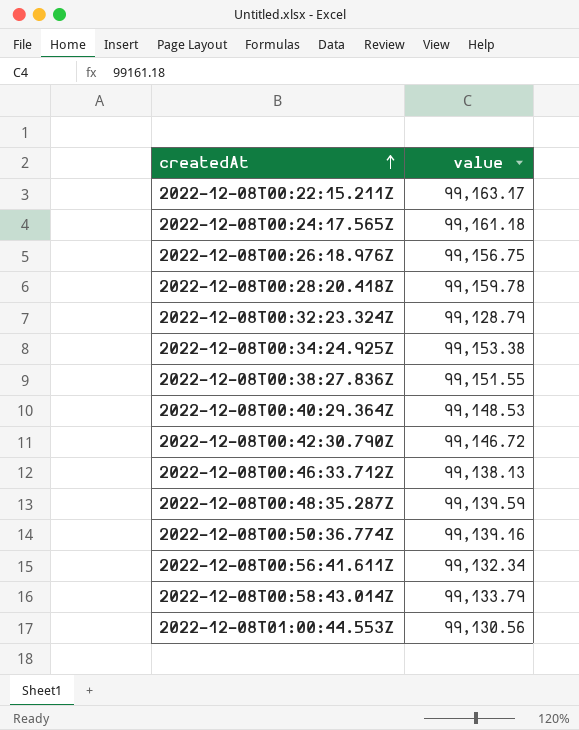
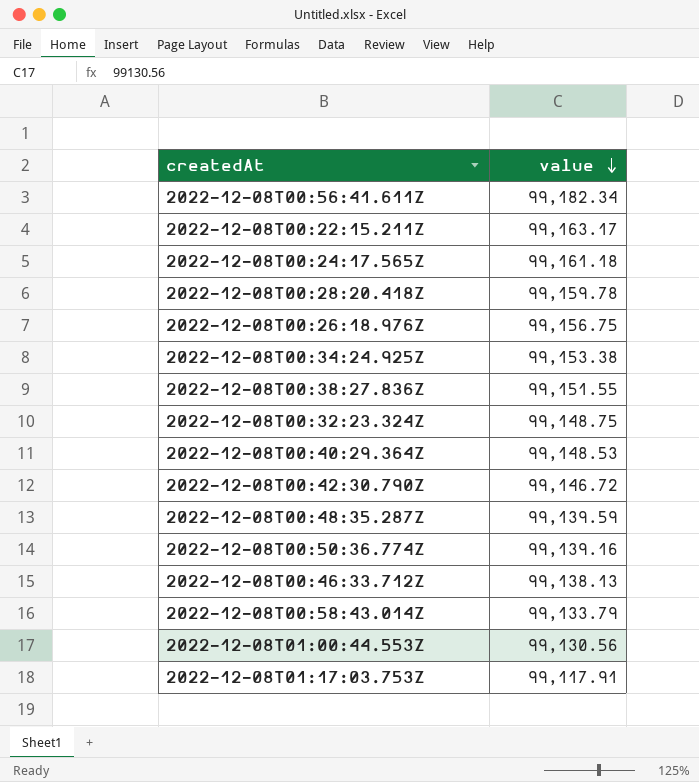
row order: createdAt ascending -> value descending
2022-12-08T00:56:41.611Z | value: 99,132.34 -> 99,182.34
2022-12-08T00:32:23.324Z | value: 99,128.79 -> 99,148.75
row 2022-12-08T01:17:03.753Z: none -> 99,117.91

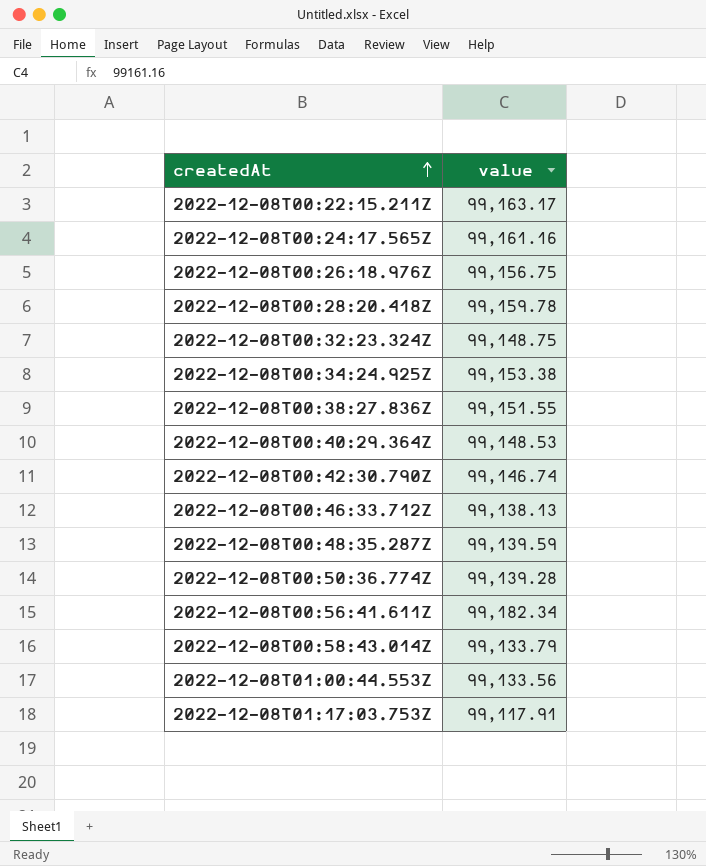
row order: value descending -> createdAt ascending
2022-12-08T00:24:17.565Z | value: 99,161.18 -> 99,161.16
2022-12-08T00:42:30.790Z | value: 99,146.72 -> 99,146.74
2022-12-08T00:50:36.774Z | value: 99,139.16 -> 99,139.28
2022-12-08T01:00:44.553Z | value: 99,130.56 -> 99,133.56

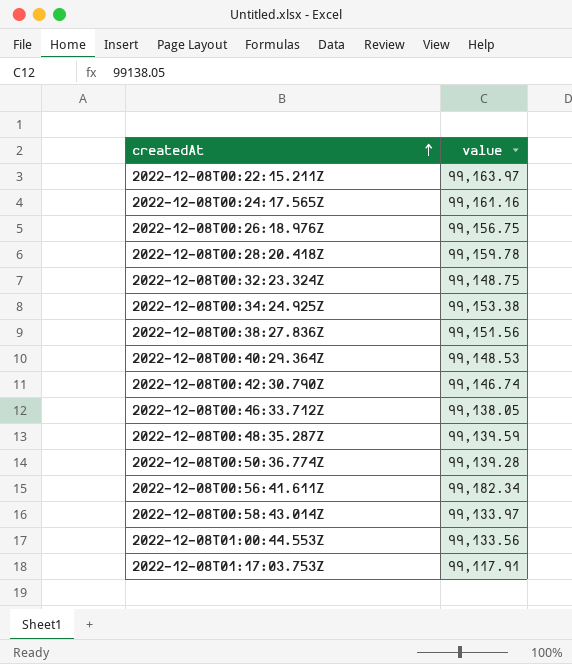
2022-12-08T00:22:15.211Z | value: 99,163.17 -> 99,163.97
2022-12-08T00:38:27.836Z | value: 99,151.55 -> 99,151.56
2022-12-08T00:46:33.712Z | value: 99,138.13 -> 99,138.05
2022-12-08T00:58:43.014Z | value: 99,133.79 -> 99,133.97

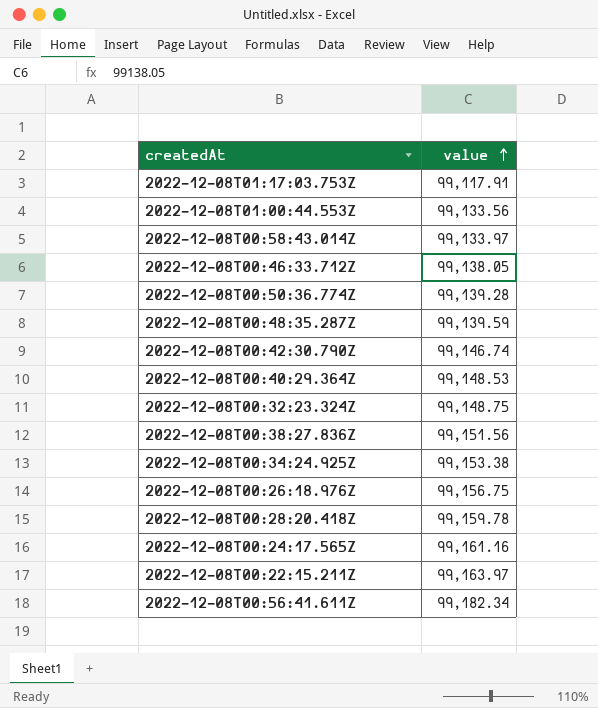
row order: createdAt ascending -> value ascending

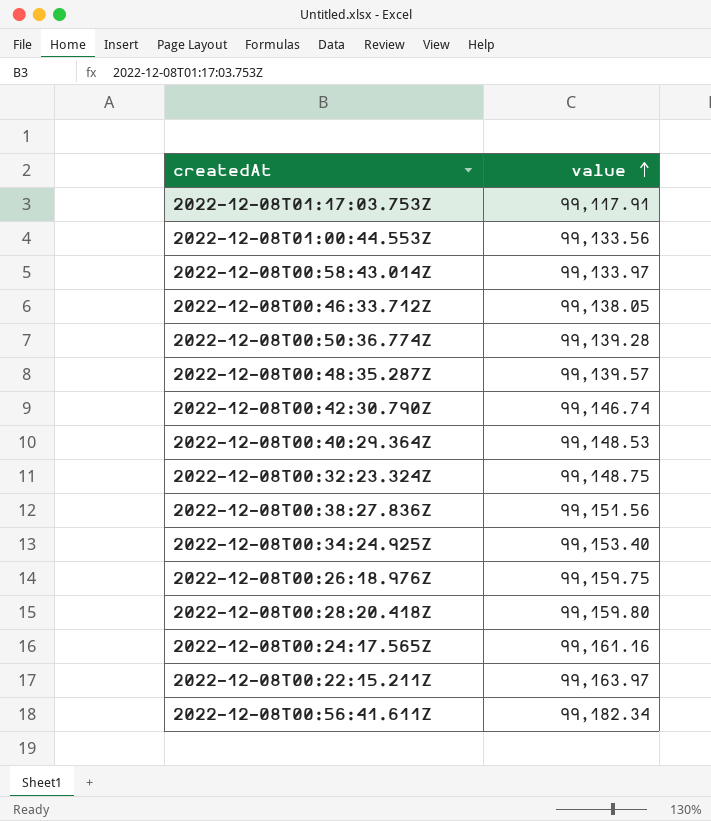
2022-12-08T00:48:35.287Z | value: 99,139.59 -> 99,139.57
2022-12-08T00:34:24.925Z | value: 99,153.38 -> 99,153.40
2022-12-08T00:26:18.976Z | value: 99,156.75 -> 99,159.75
2022-12-08T00:28:20.418Z | value: 99,159.78 -> 99,159.80

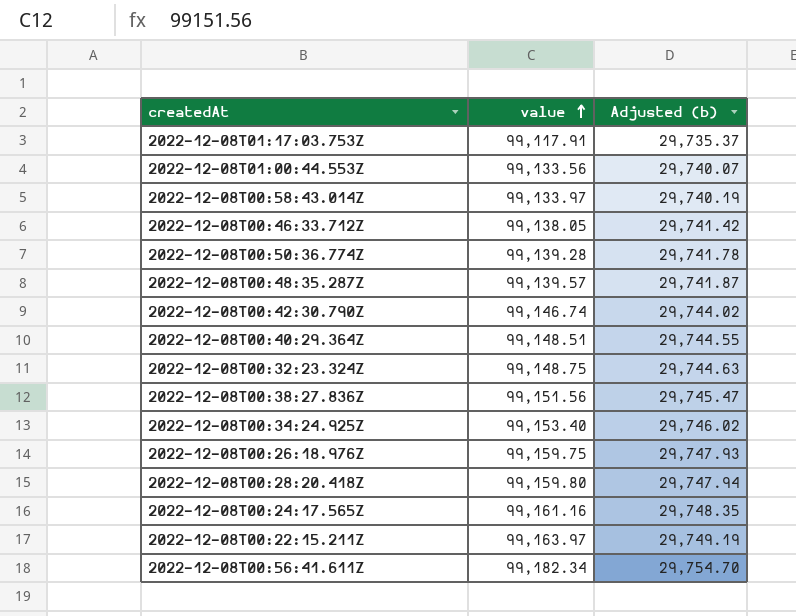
column Adjusted (b) | formula: none -> [value] * 0.3
2022-12-08T00:40:29.364Z | value: 99,148.53 -> 99,148.51

